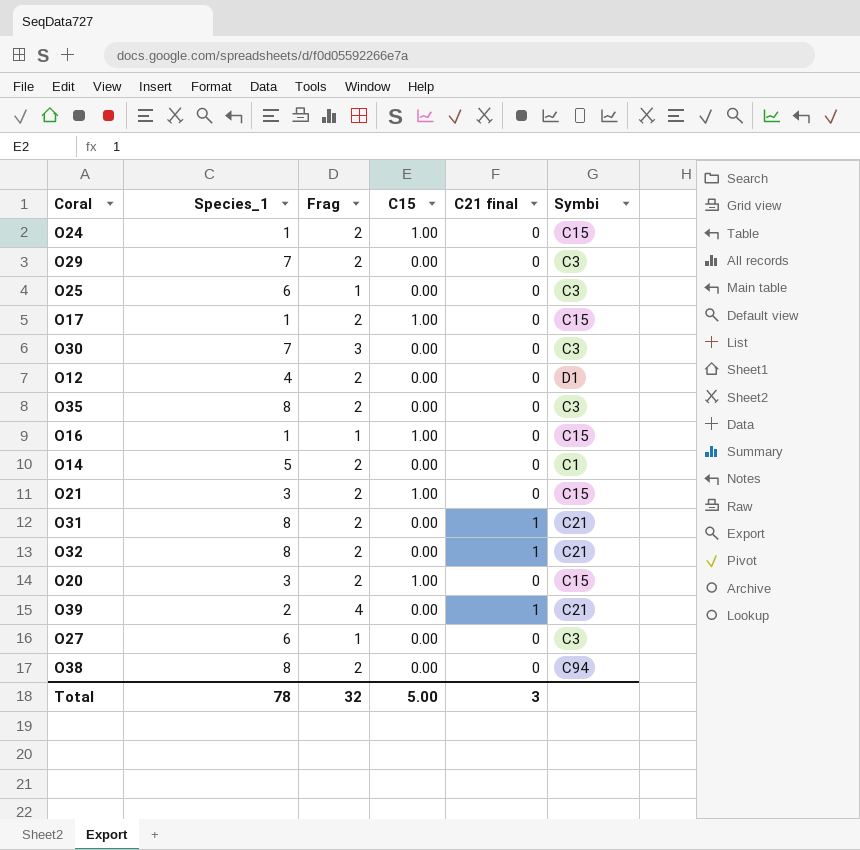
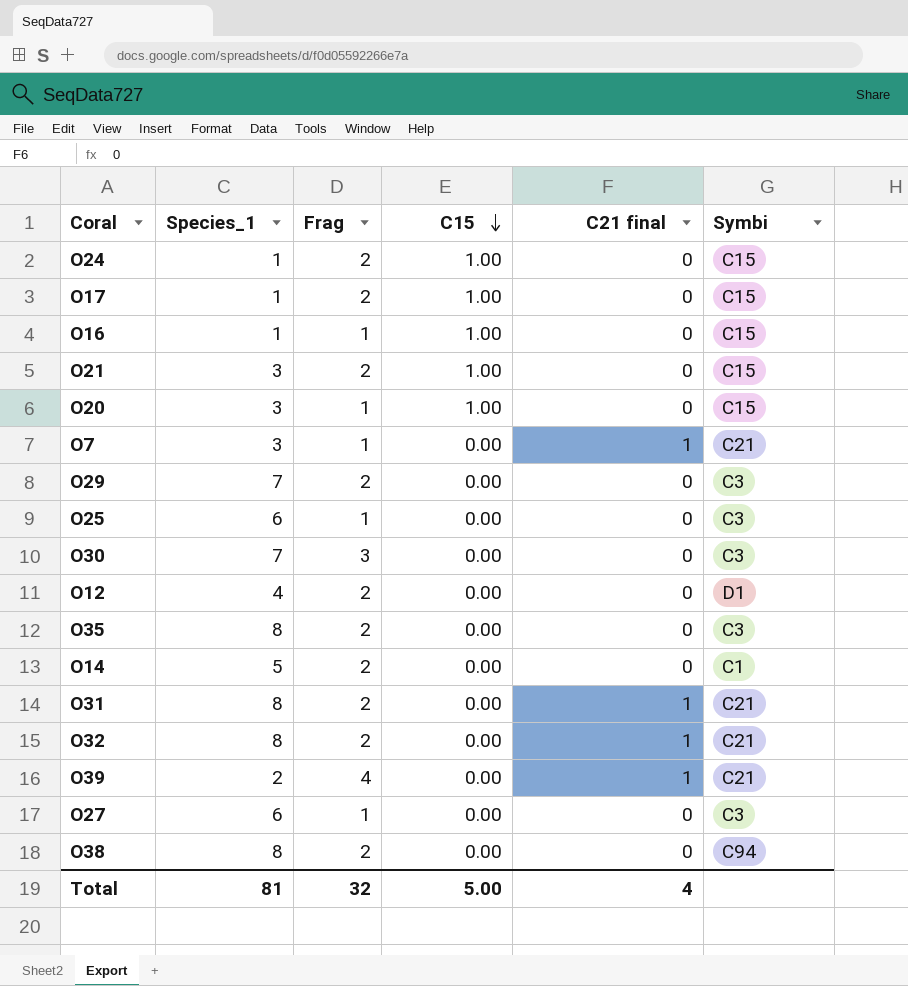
row order: none -> C15 descending
O20 | Frag: 2 -> 1
row O7: none -> 3 | 1 | 0.00 | 1 | C21
Total | Species_1: 78 -> 81
Total | C21 final: 3 -> 4

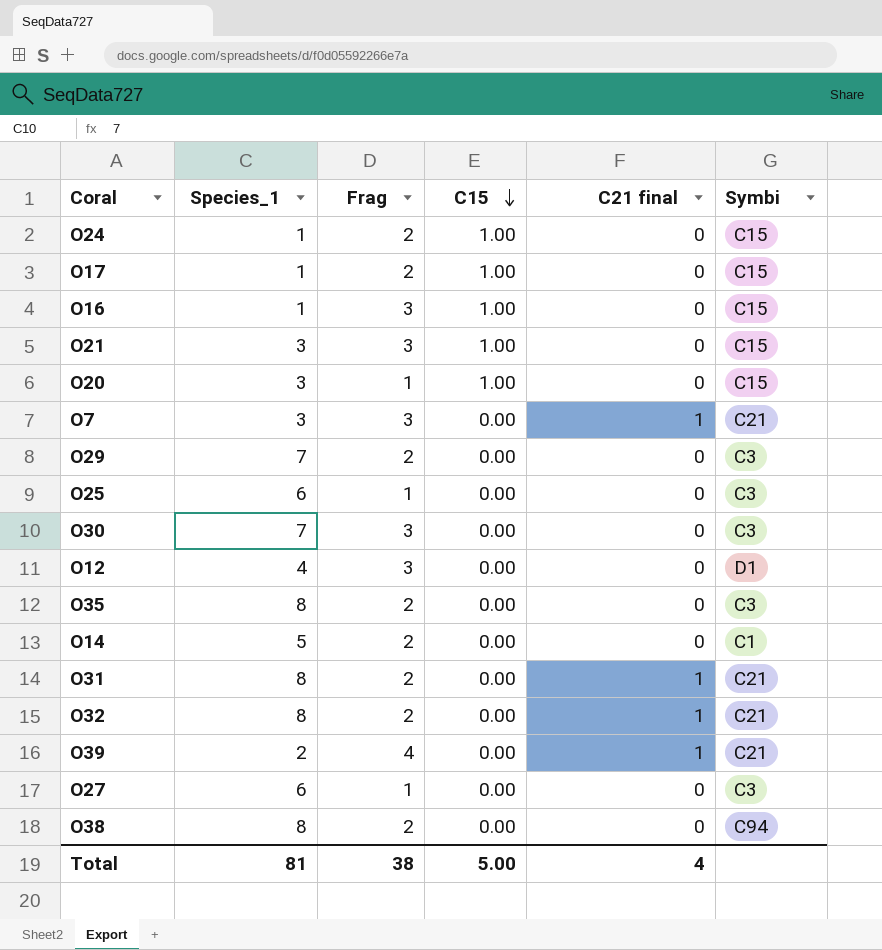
O16 | Frag: 1 -> 3
O21 | Frag: 2 -> 3
O7 | Frag: 1 -> 3
O12 | Frag: 2 -> 3
Total | Frag: 32 -> 38

